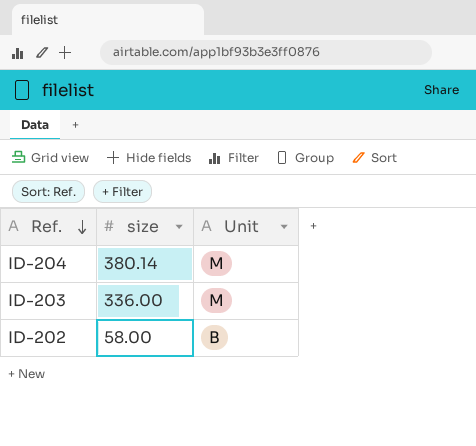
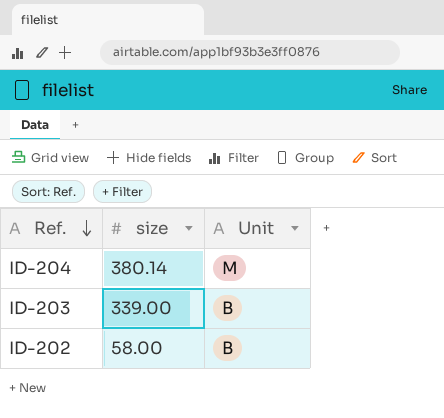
ID-203 | size: 336.00 -> 339.00
ID-203 | Unit: M -> B

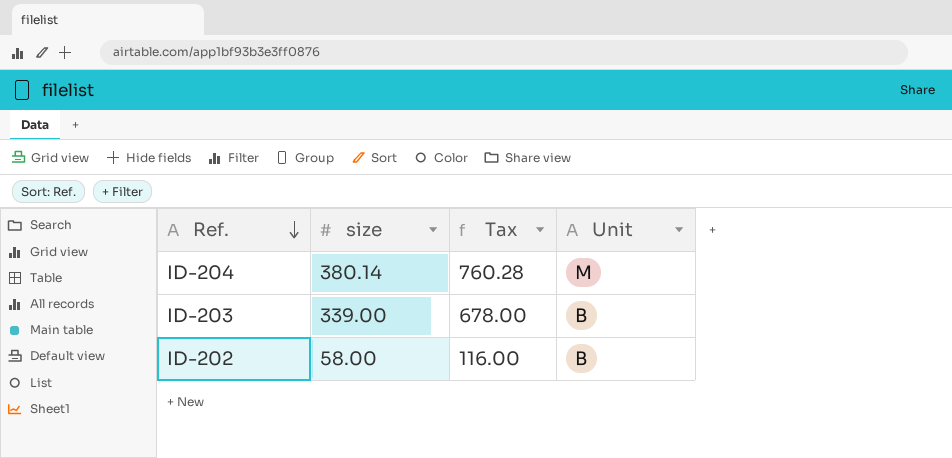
column Tax | formula: none -> [size] * 2

